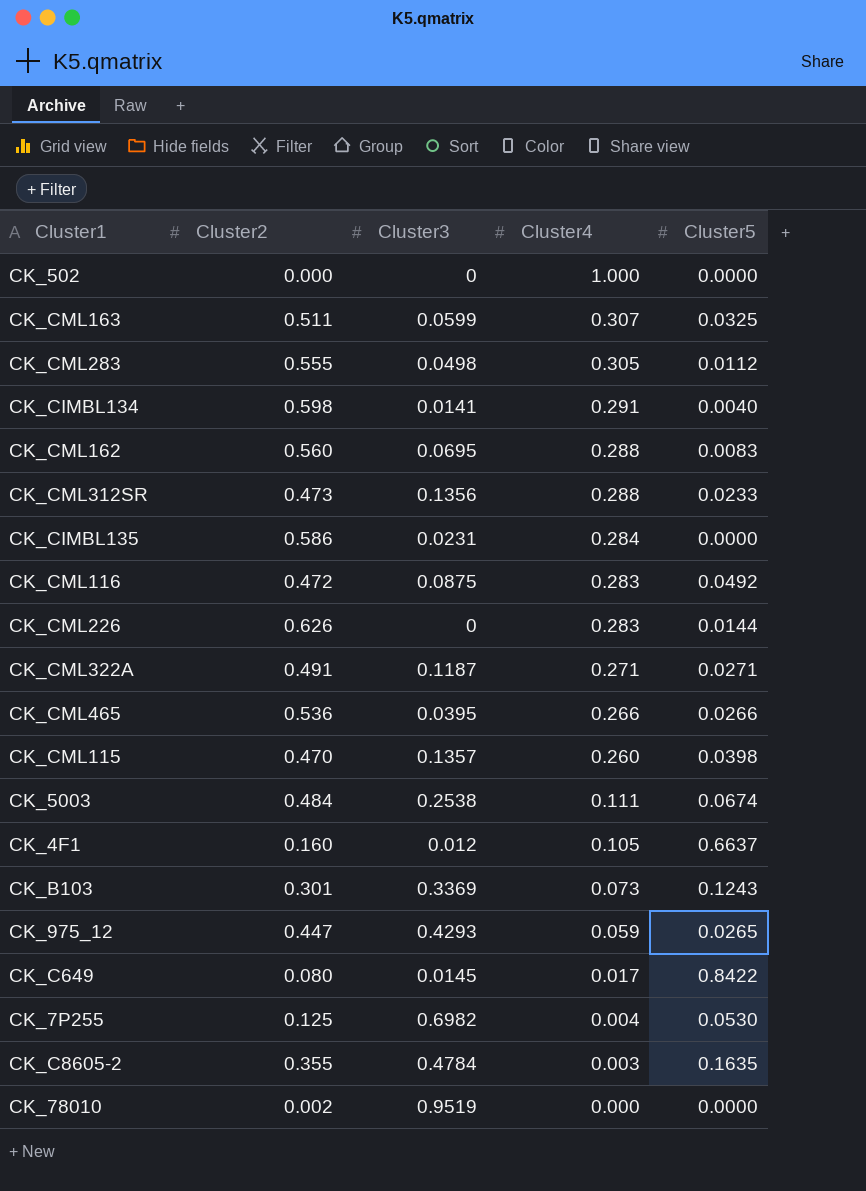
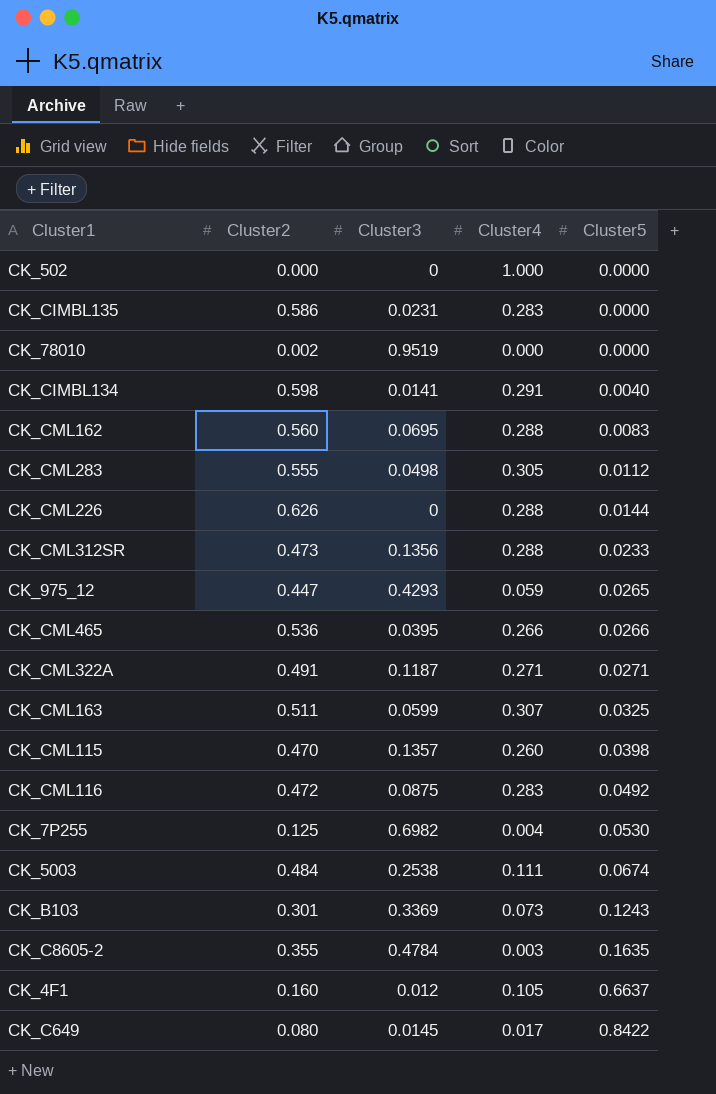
row order: Cluster4 descending -> Cluster5 ascending
CK_CIMBL135 | Cluster4: 0.284 -> 0.283
CK_CML226 | Cluster4: 0.283 -> 0.288

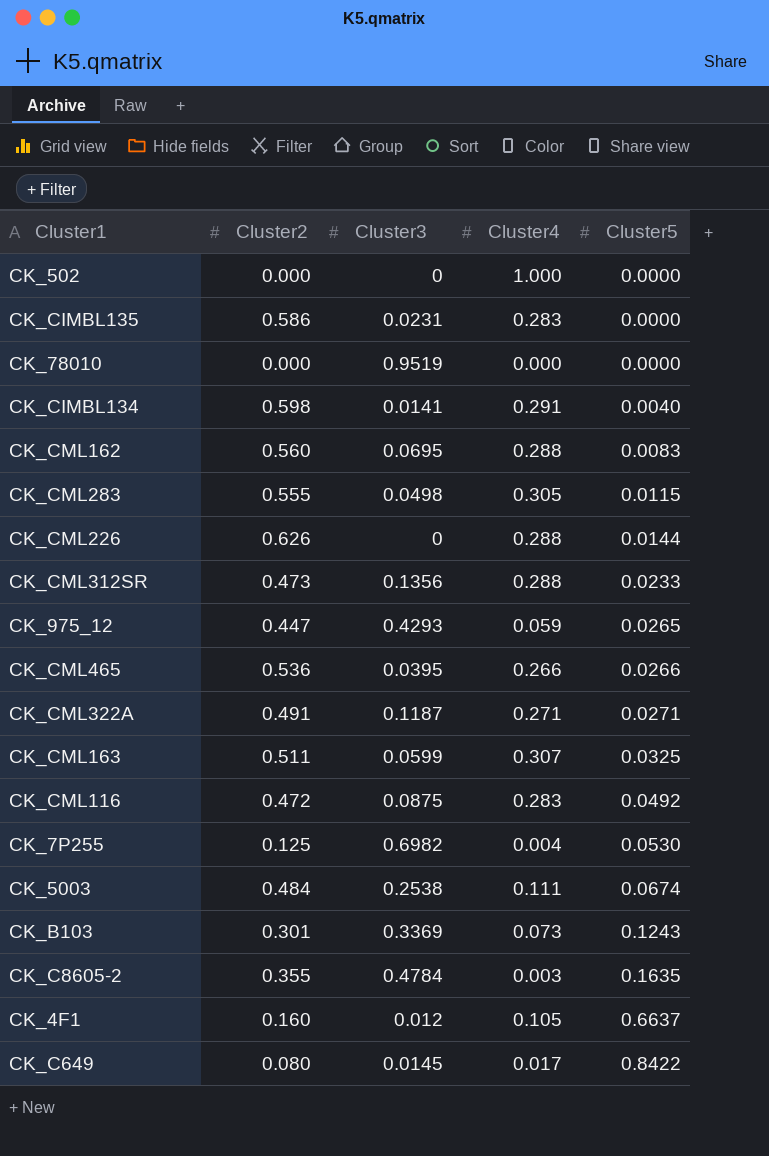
row CK_CML115: 0.470 | 0.1357 | 0.260 | 0.0398 -> none
CK_78010 | Cluster2: 0.002 -> 0.000
CK_CML283 | Cluster5: 0.0112 -> 0.0115

